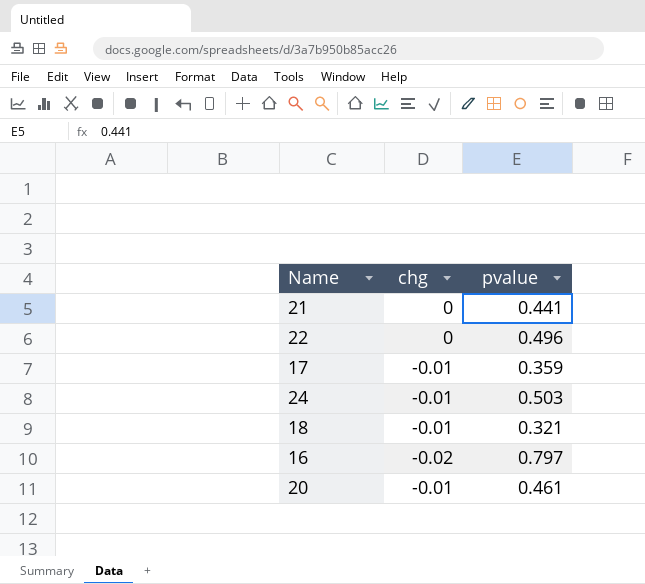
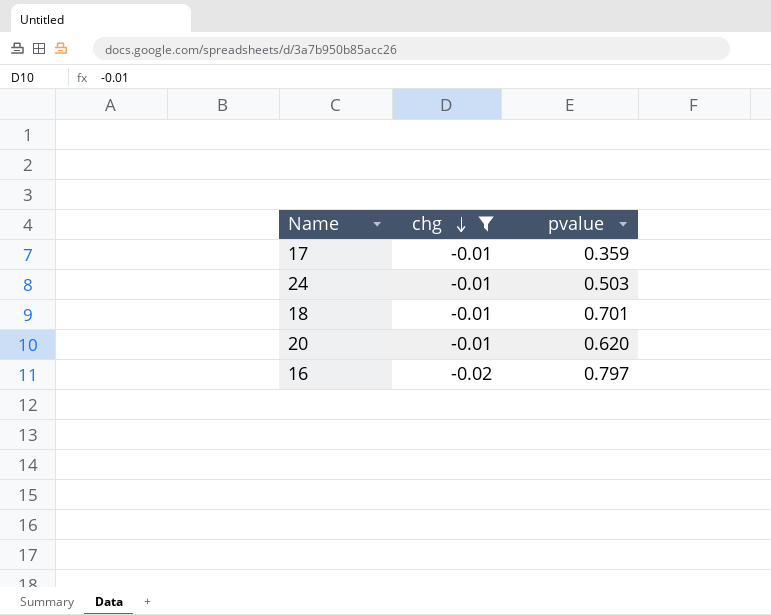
filter: none -> chg != 0
row order: none -> chg descending
18 | pvalue: 0.321 -> 0.701
20 | pvalue: 0.461 -> 0.620

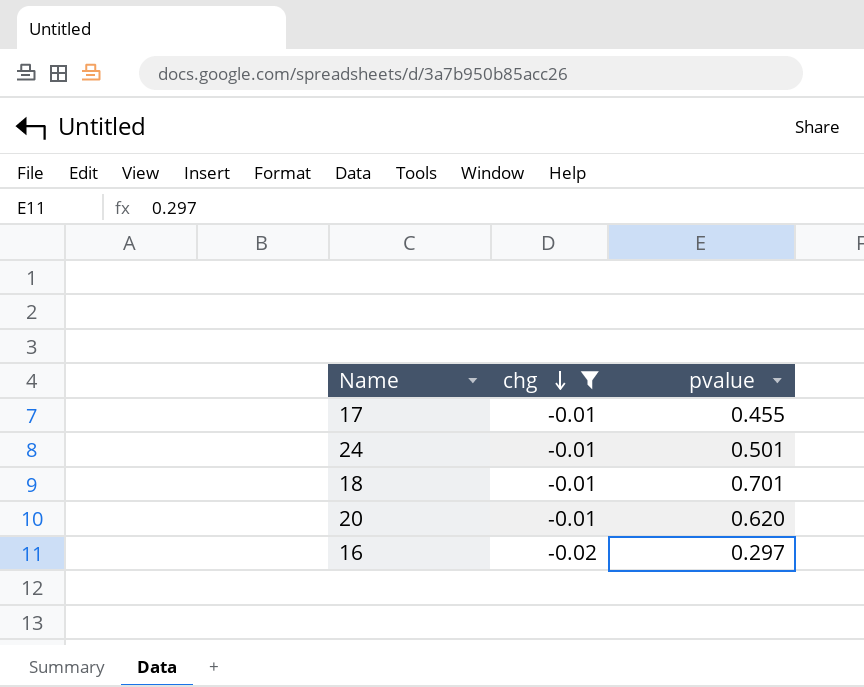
17 | pvalue: 0.359 -> 0.455
24 | pvalue: 0.503 -> 0.501
16 | pvalue: 0.797 -> 0.297

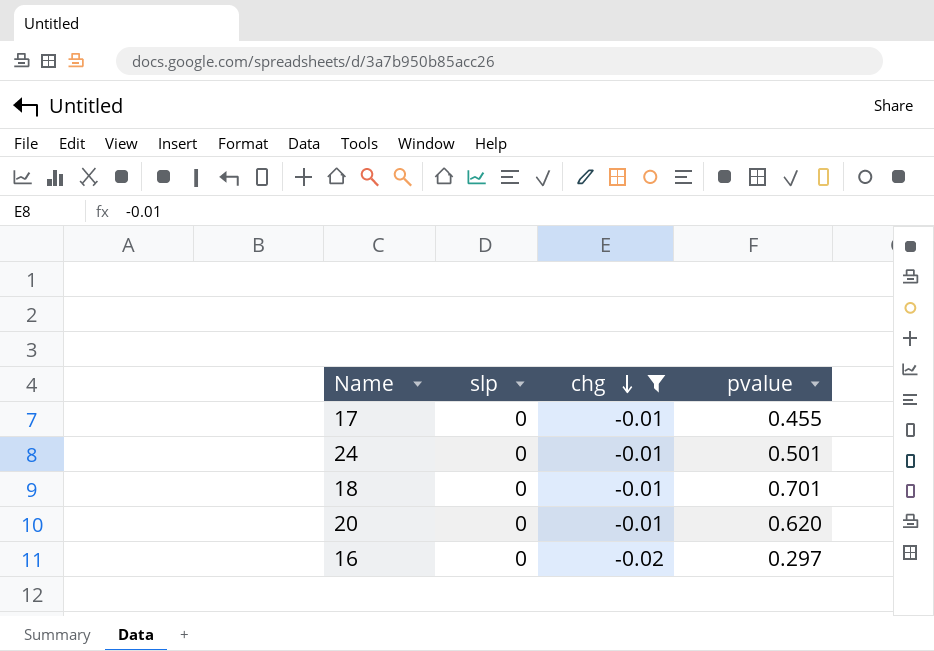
column slp | position: none -> 2

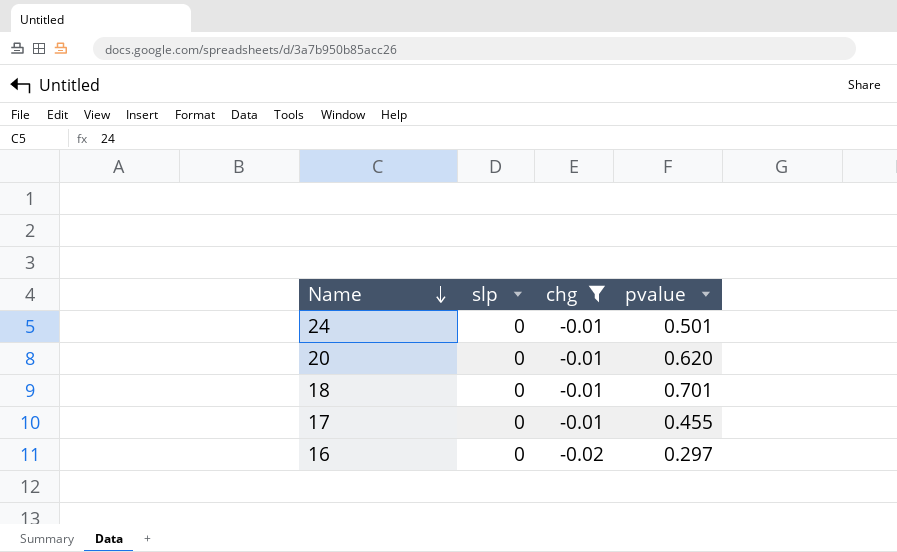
row order: chg descending -> Name descending

